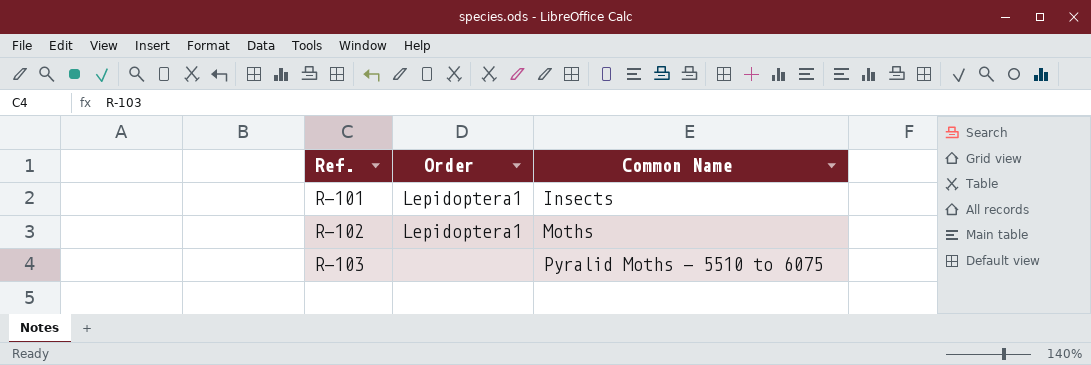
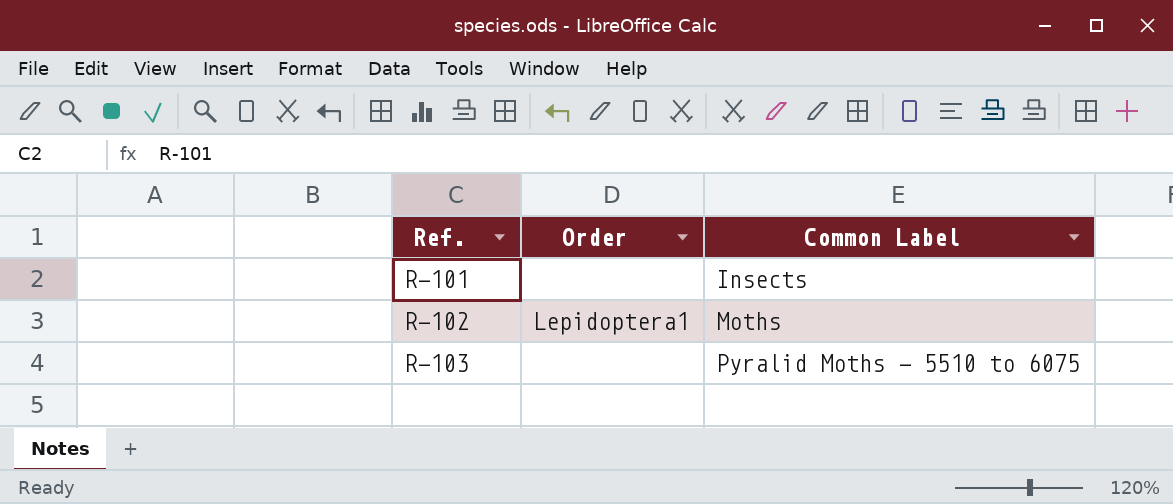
column name: Common Name -> Common Label
R-101 | Order: Lepidoptera1 -> none

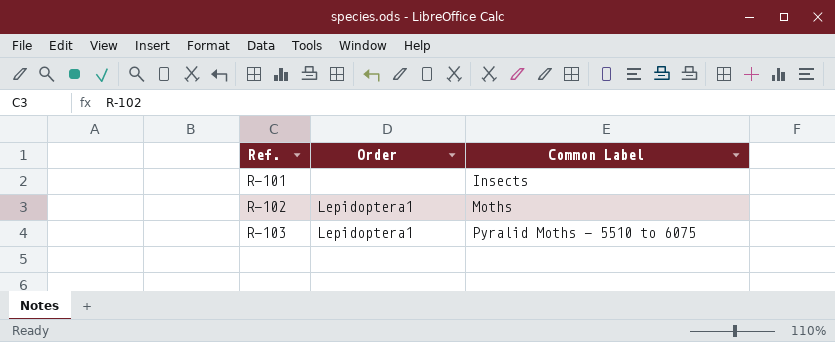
R-103 | Order: none -> Lepidoptera1

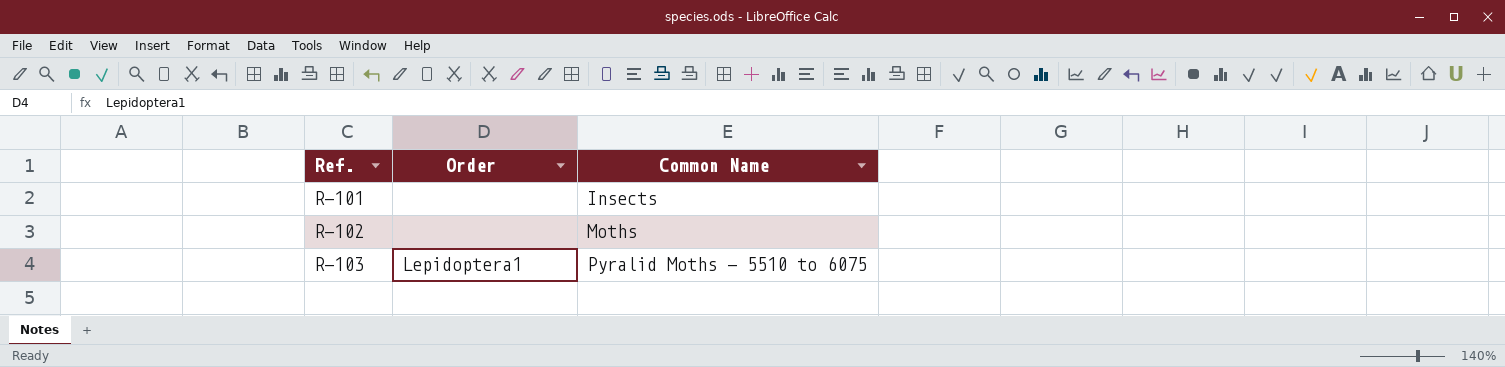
column name: Common Label -> Common Name
R-102 | Order: Lepidoptera1 -> none

